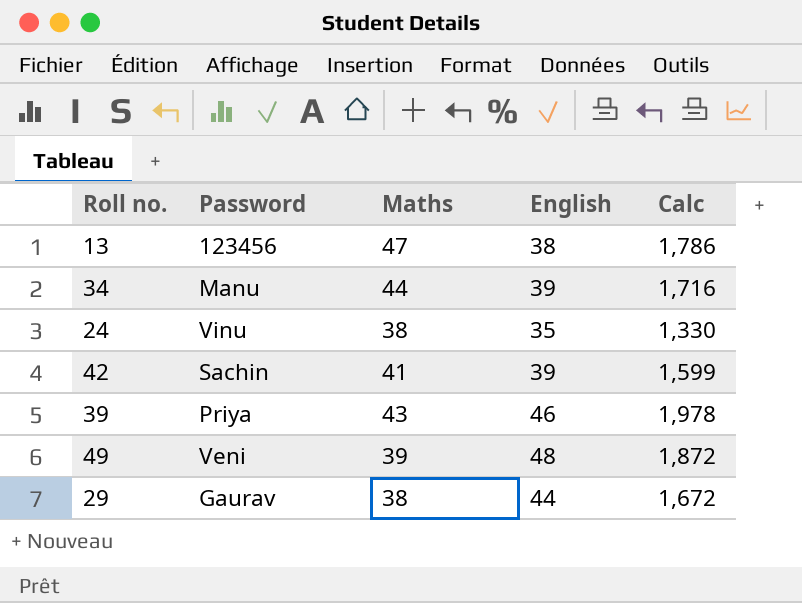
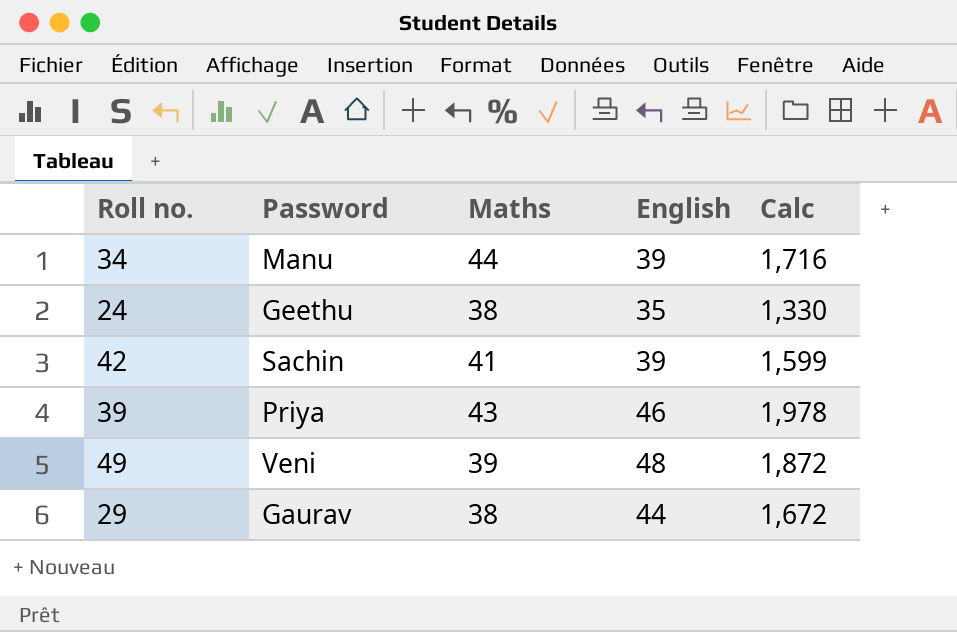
row 13: 123456 | 47 | 38 | 1,786 -> none
24 | Password: Vinu -> Geethu

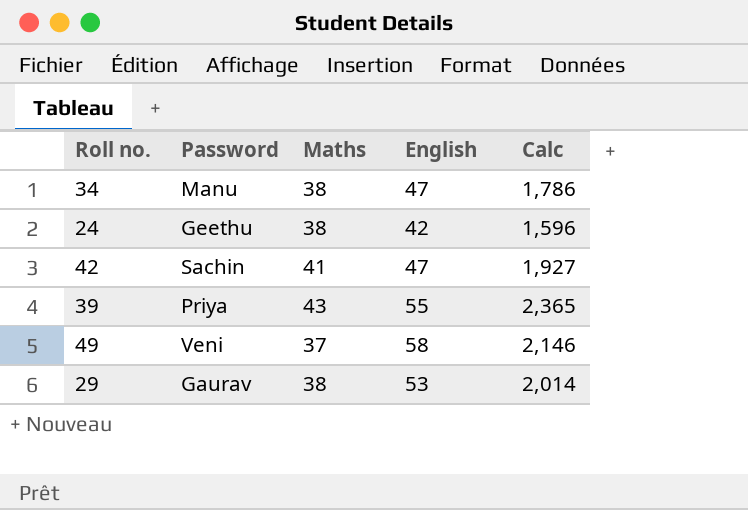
34 | Maths: 44 -> 38
34 | English: 39 -> 47
34 | Calc: 1,716 -> 1,786
24 | English: 35 -> 42
24 | Calc: 1,330 -> 1,596
42 | English: 39 -> 47
42 | Calc: 1,599 -> 1,927
39 | English: 46 -> 55
39 | Calc: 1,978 -> 2,365
49 | Maths: 39 -> 37
49 | English: 48 -> 58
49 | Calc: 1,872 -> 2,146
29 | English: 44 -> 53
29 | Calc: 1,672 -> 2,014

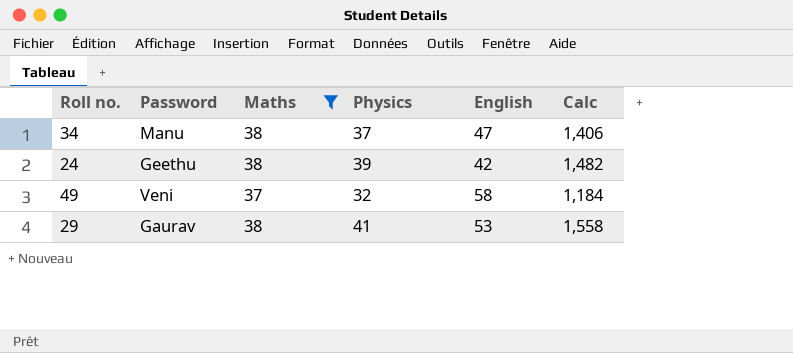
filter: none -> Maths <= 38
column Physics | position: none -> 4
column Calc | formula: [Maths] * [English] -> [Maths] * [Physics]

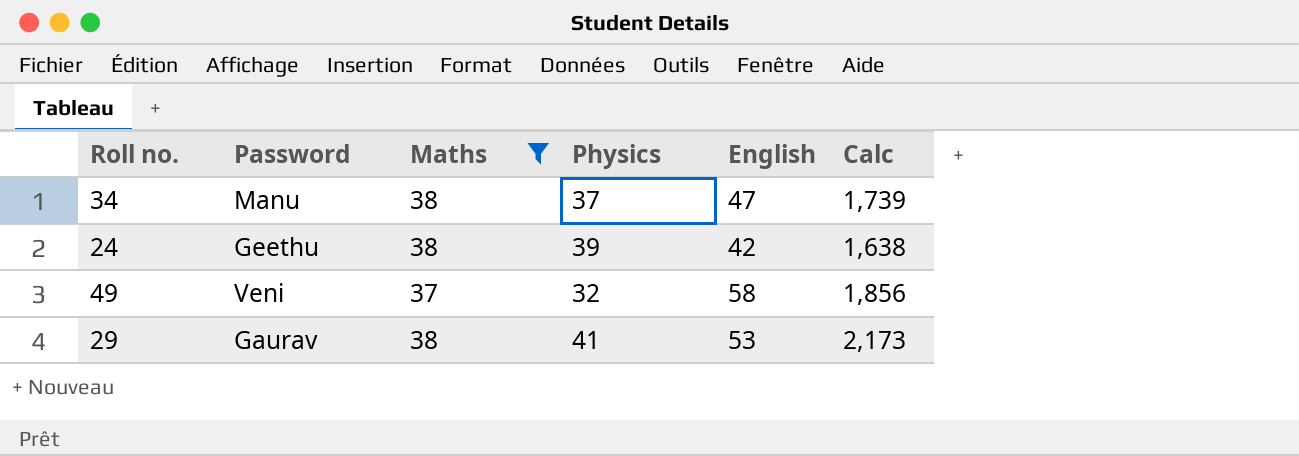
column Calc | formula: [Maths] * [Physics] -> [Physics] * [English]

